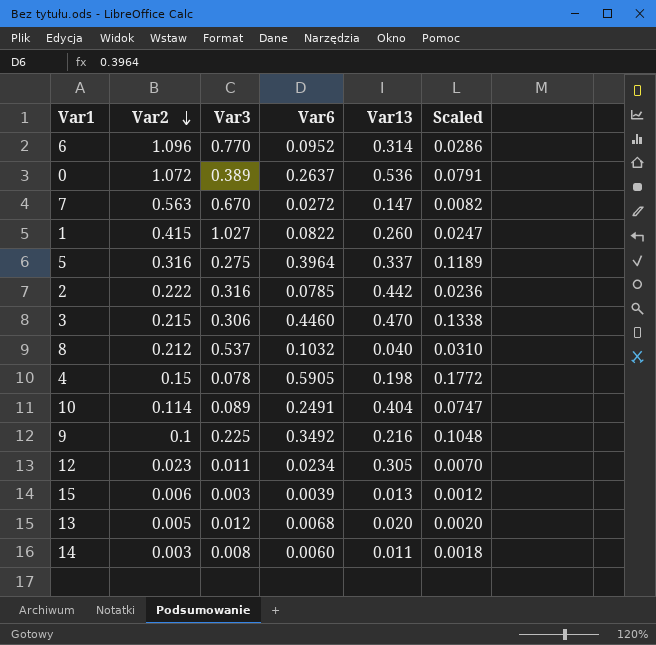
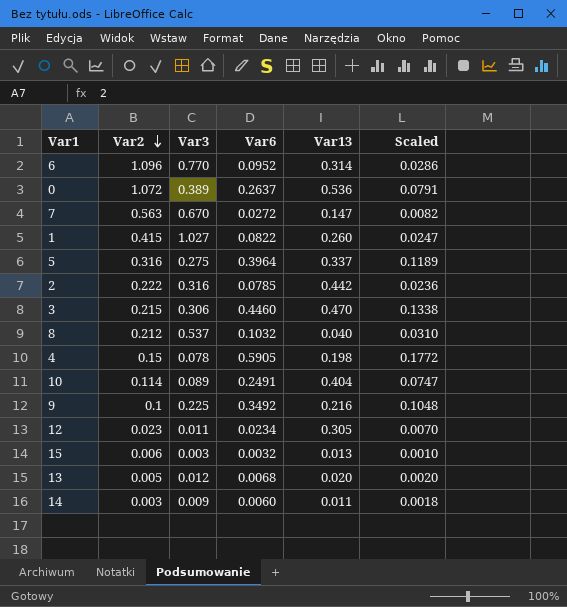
15 | Var6: 0.0039 -> 0.0032
15 | Scaled: 0.0012 -> 0.0010
14 | Var3: 0.008 -> 0.009

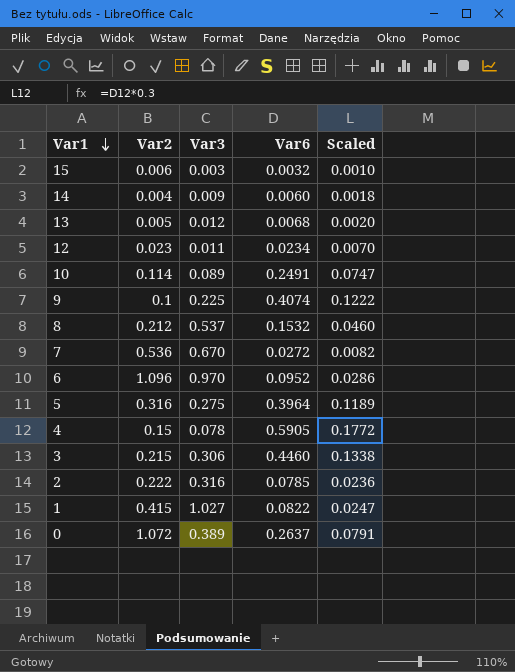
row order: Var2 descending -> Var1 descending
column Var13 | position: 5 -> none
14 | Var2: 0.003 -> 0.004
9 | Var6: 0.3492 -> 0.4074
9 | Scaled: 0.1048 -> 0.1222
8 | Var6: 0.1032 -> 0.1532
8 | Scaled: 0.0310 -> 0.0460
7 | Var2: 0.563 -> 0.536
6 | Var3: 0.770 -> 0.970

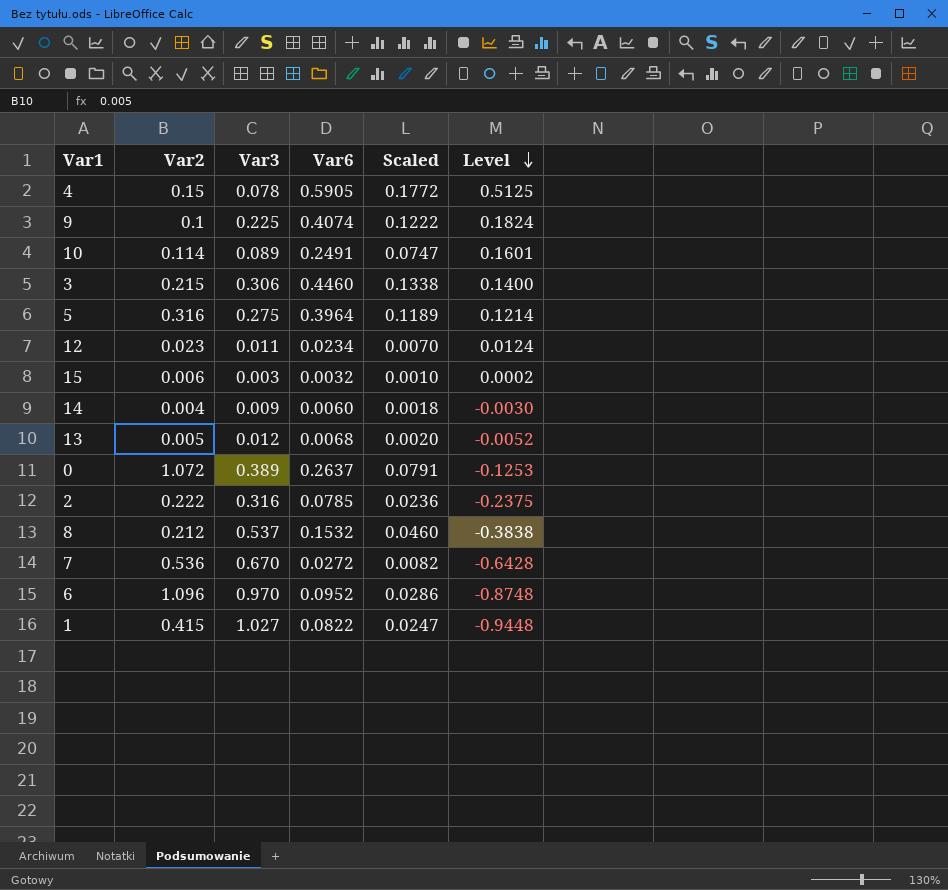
row order: Var1 descending -> Level descending
column Level | formula: none -> [Var6] - [Var3]

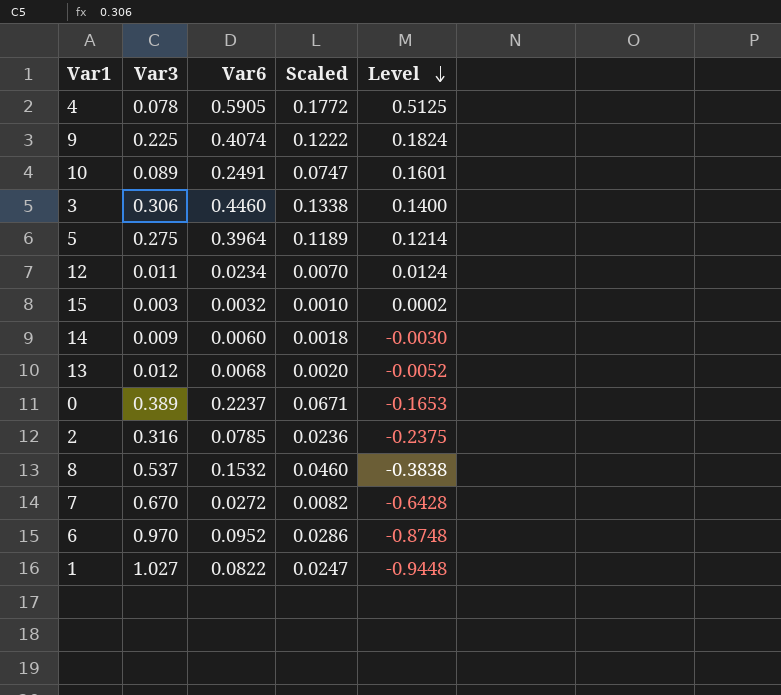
column Var2 | position: 2 -> none
0 | Var6: 0.2637 -> 0.2237
0 | Scaled: 0.0791 -> 0.0671
0 | Level: -0.1253 -> -0.1653

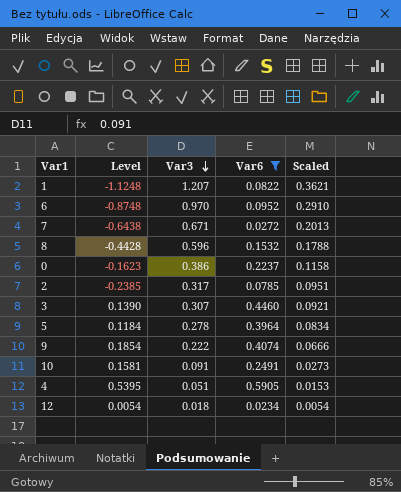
filter: none -> Var6 >= 0.0234
row order: Level descending -> Var3 descending
column Level | position: 5 -> 2
column Scaled | formula: [Var6] * 0.3 -> [Var3] * 0.3
1 | Level: -0.9448 -> -1.1248
1 | Var3: 1.027 -> 1.207
7 | Level: -0.6428 -> -0.6438
7 | Var3: 0.670 -> 0.671
8 | Level: -0.3838 -> -0.4428
8 | Var3: 0.537 -> 0.596
0 | Level: -0.1653 -> -0.1623
0 | Var3: 0.389 -> 0.386
2 | Level: -0.2375 -> -0.2385
2 | Var3: 0.316 -> 0.317
3 | Level: 0.1400 -> 0.1390
3 | Var3: 0.306 -> 0.307
5 | Level: 0.1214 -> 0.1184
5 | Var3: 0.275 -> 0.278
9 | Level: 0.1824 -> 0.1854
9 | Var3: 0.225 -> 0.222
10 | Level: 0.1601 -> 0.1581
10 | Var3: 0.089 -> 0.091
4 | Level: 0.5125 -> 0.5395
4 | Var3: 0.078 -> 0.051
12 | Level: 0.0124 -> 0.0054
12 | Var3: 0.011 -> 0.018

